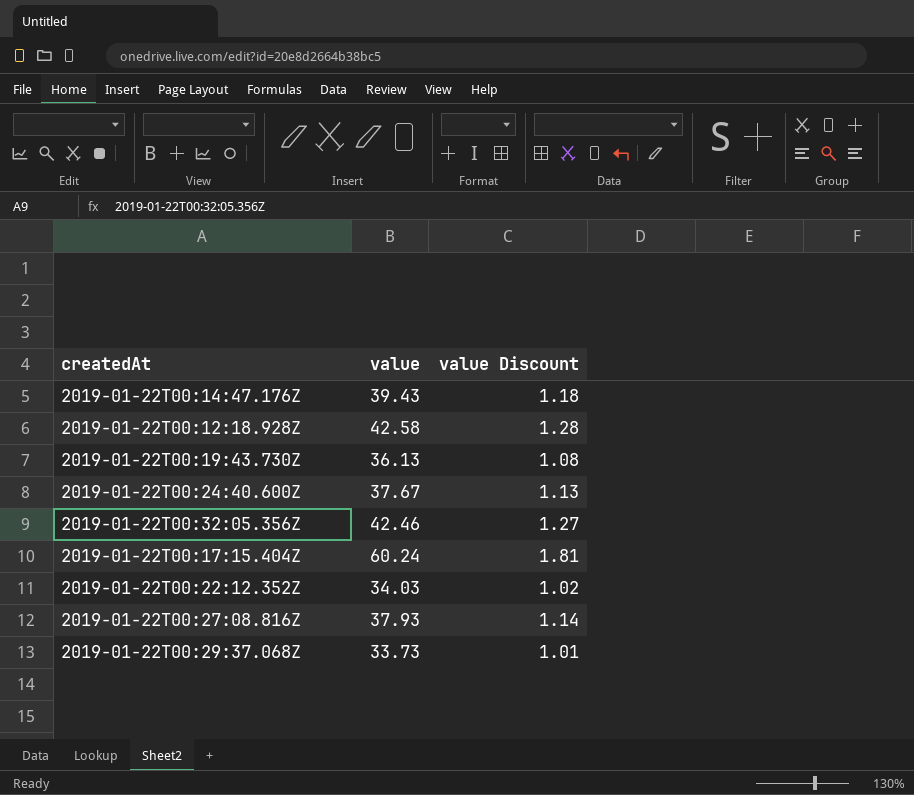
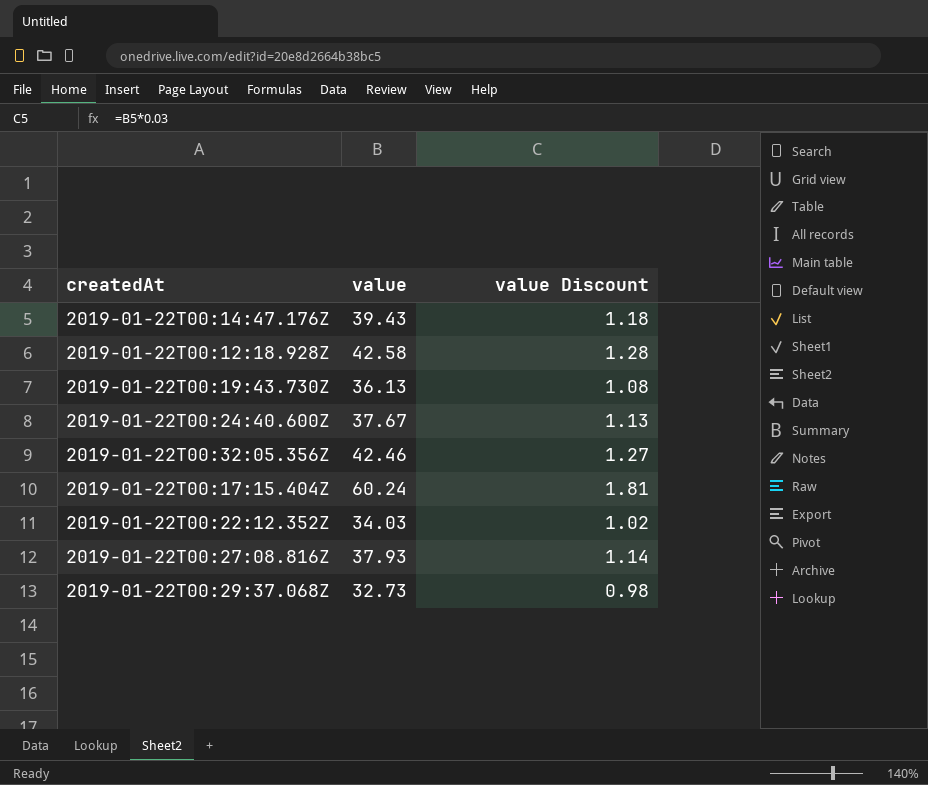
2019-01-22T00:29:37.068Z | value: 33.73 -> 32.73
2019-01-22T00:29:37.068Z | value Discount: 1.01 -> 0.98

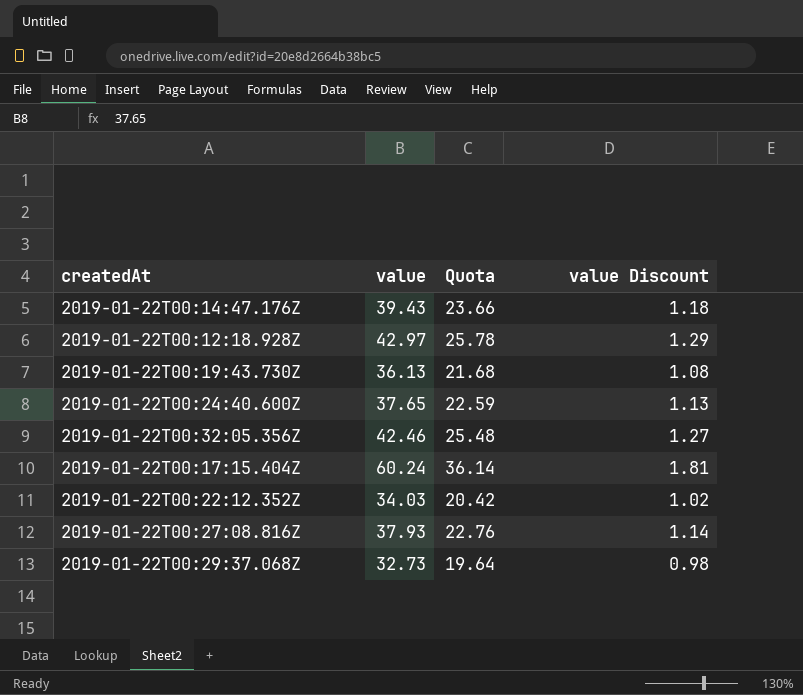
column Quota | formula: none -> [value] * 0.6
2019-01-22T00:12:18.928Z | value: 42.58 -> 42.97
2019-01-22T00:12:18.928Z | value Discount: 1.28 -> 1.29
2019-01-22T00:24:40.600Z | value: 37.67 -> 37.65

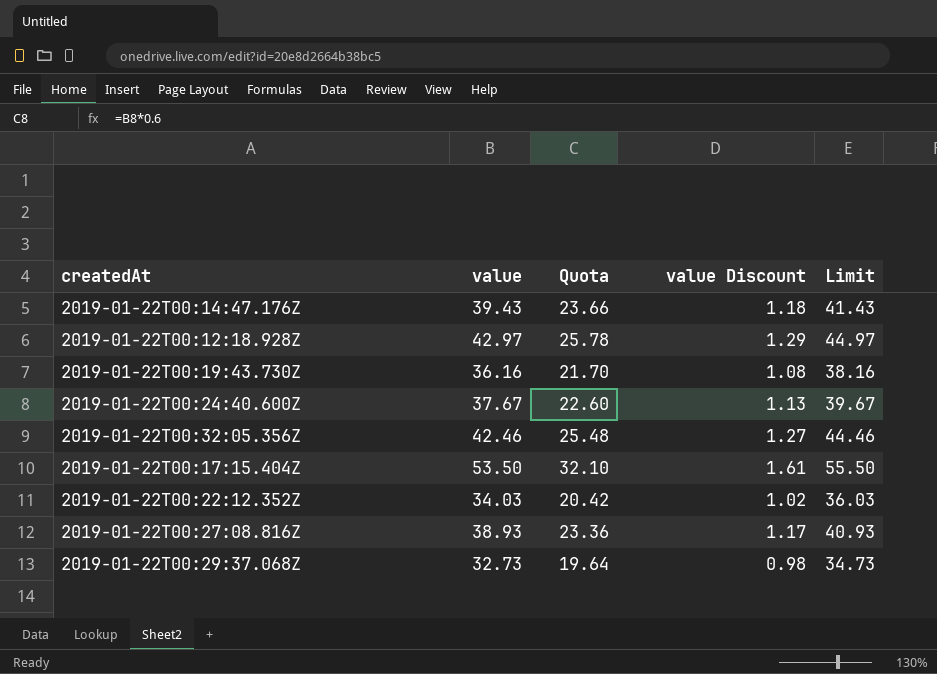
column Limit | formula: none -> [value] + 2
2019-01-22T00:19:43.730Z | value: 36.13 -> 36.16
2019-01-22T00:19:43.730Z | Quota: 21.68 -> 21.70
2019-01-22T00:24:40.600Z | value: 37.65 -> 37.67
2019-01-22T00:24:40.600Z | Quota: 22.59 -> 22.60
2019-01-22T00:17:15.404Z | value: 60.24 -> 53.50
2019-01-22T00:17:15.404Z | Quota: 36.14 -> 32.10
2019-01-22T00:17:15.404Z | value Discount: 1.81 -> 1.61
2019-01-22T00:27:08.816Z | value: 37.93 -> 38.93
2019-01-22T00:27:08.816Z | Quota: 22.76 -> 23.36
2019-01-22T00:27:08.816Z | value Discount: 1.14 -> 1.17

